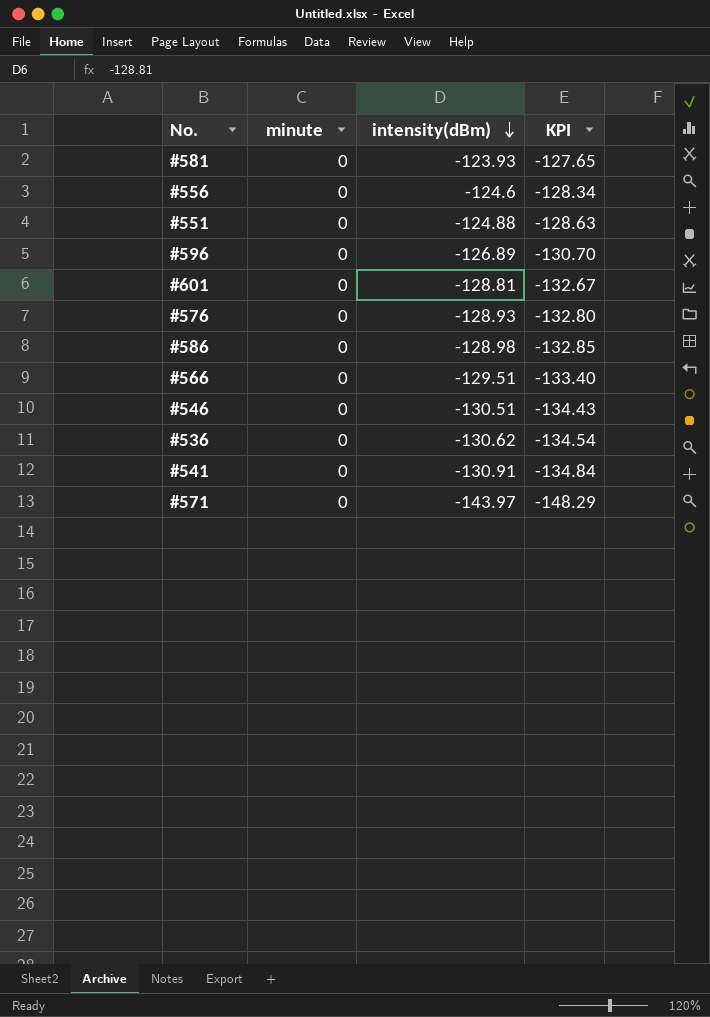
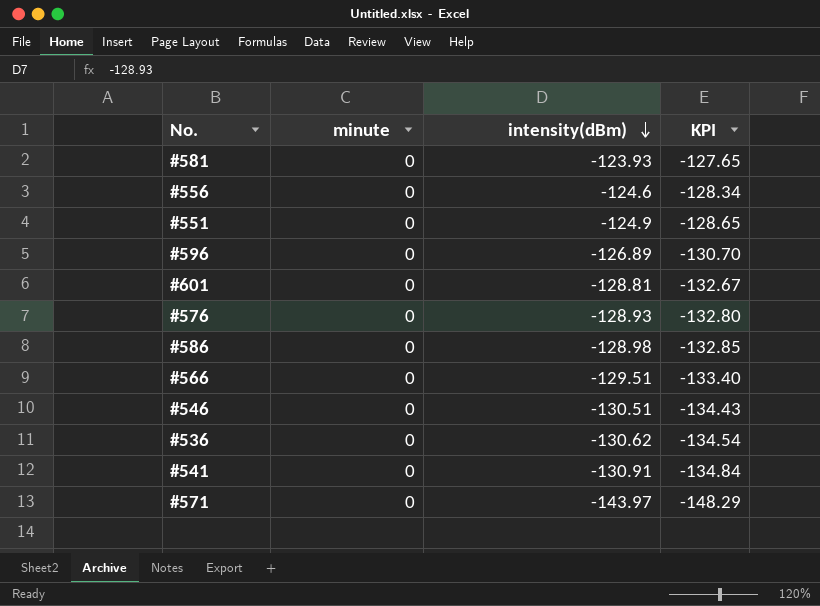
#551 | intensity(dBm): -124.88 -> -124.9
#551 | KPI: -128.63 -> -128.65

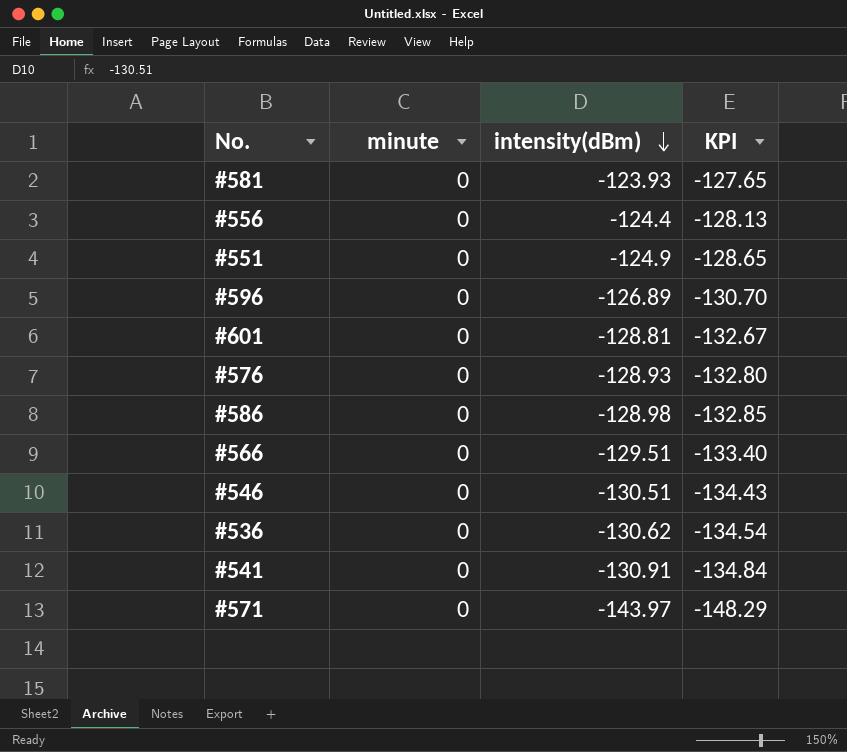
#556 | intensity(dBm): -124.6 -> -124.4
#556 | KPI: -128.34 -> -128.13

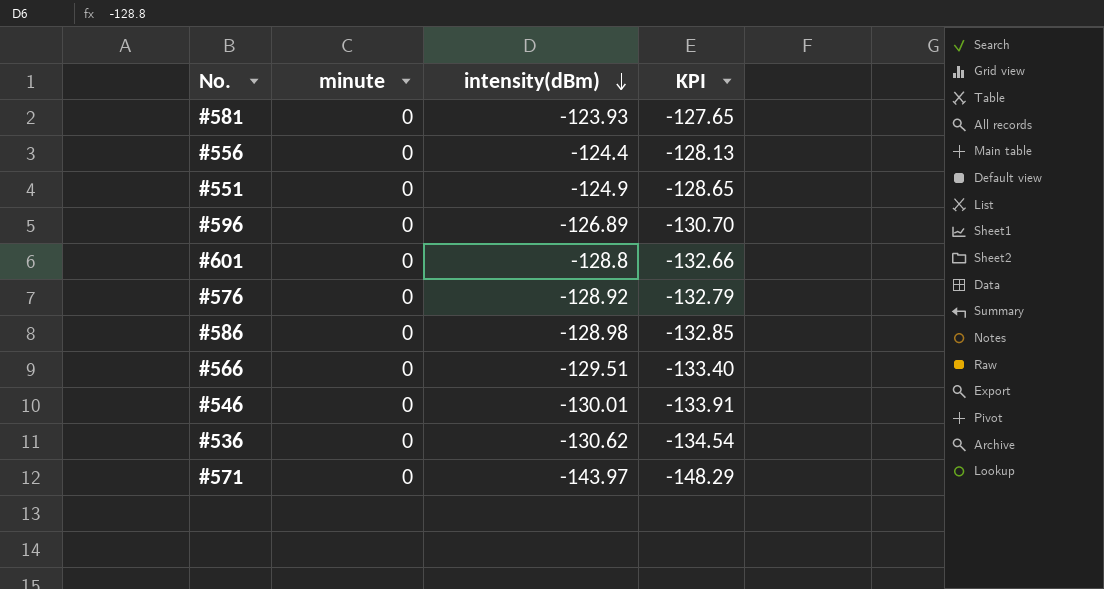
row #541: 0 | -130.91 | -134.84 -> none
#601 | intensity(dBm): -128.81 -> -128.8
#601 | KPI: -132.67 -> -132.66
#576 | intensity(dBm): -128.93 -> -128.92
#576 | KPI: -132.80 -> -132.79
#546 | intensity(dBm): -130.51 -> -130.01
#546 | KPI: -134.43 -> -133.91

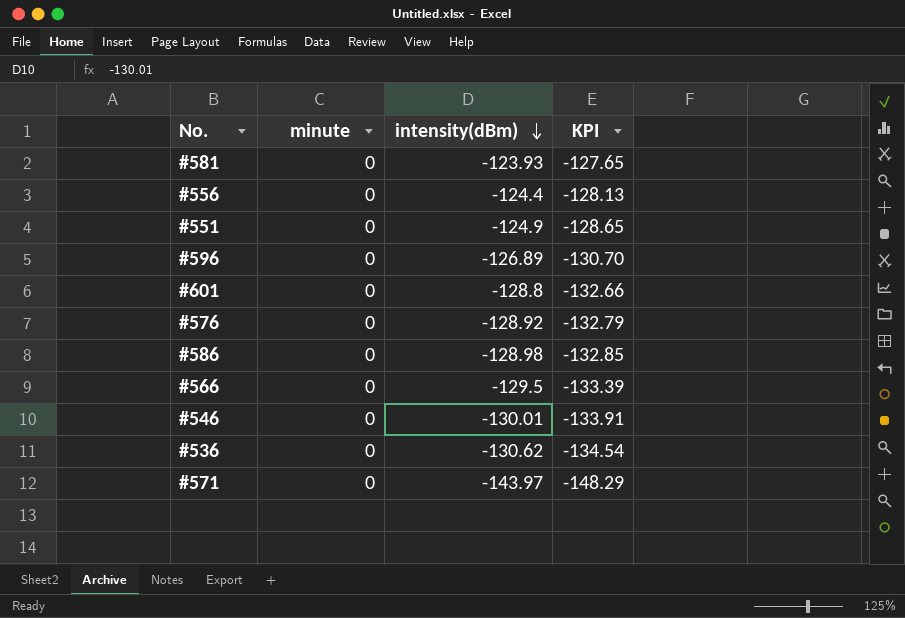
#566 | intensity(dBm): -129.51 -> -129.5
#566 | KPI: -133.40 -> -133.39

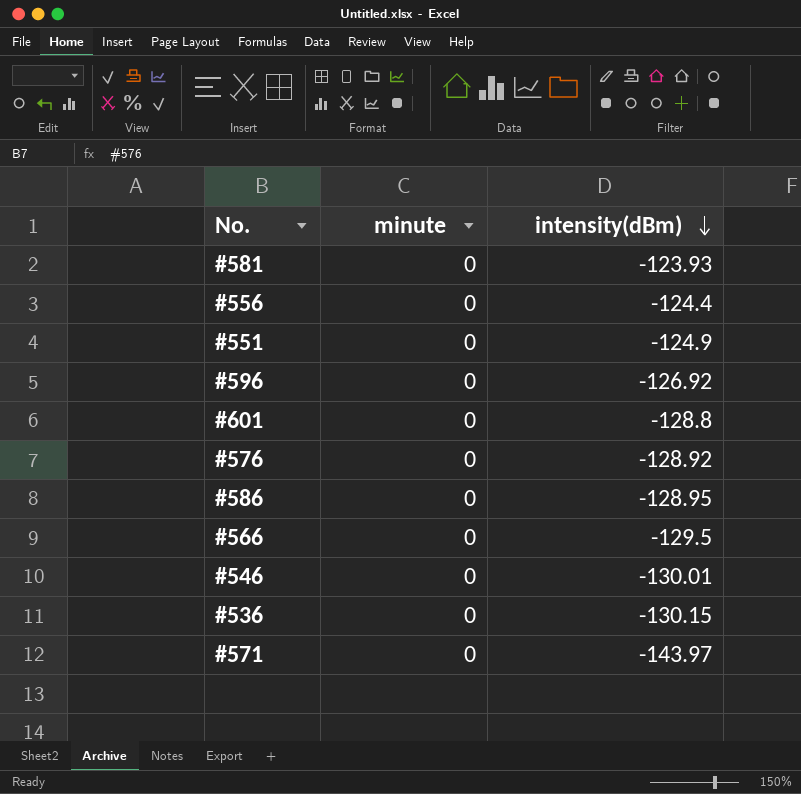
column KPI | formula: [intensity(dBm)] * 1.03 -> none
#596 | intensity(dBm): -126.89 -> -126.92
#586 | intensity(dBm): -128.98 -> -128.95
#536 | intensity(dBm): -130.62 -> -130.15

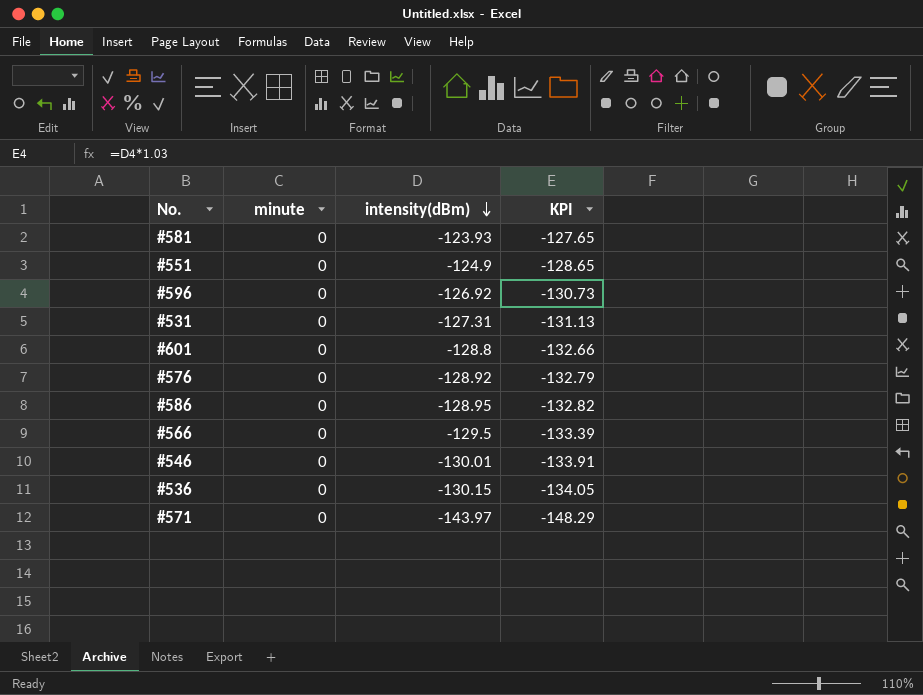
column KPI | formula: none -> [intensity(dBm)] * 1.03
row #556: 0 | -124.4 -> none
row #531: none -> 0 | -127.31 | -131.13

